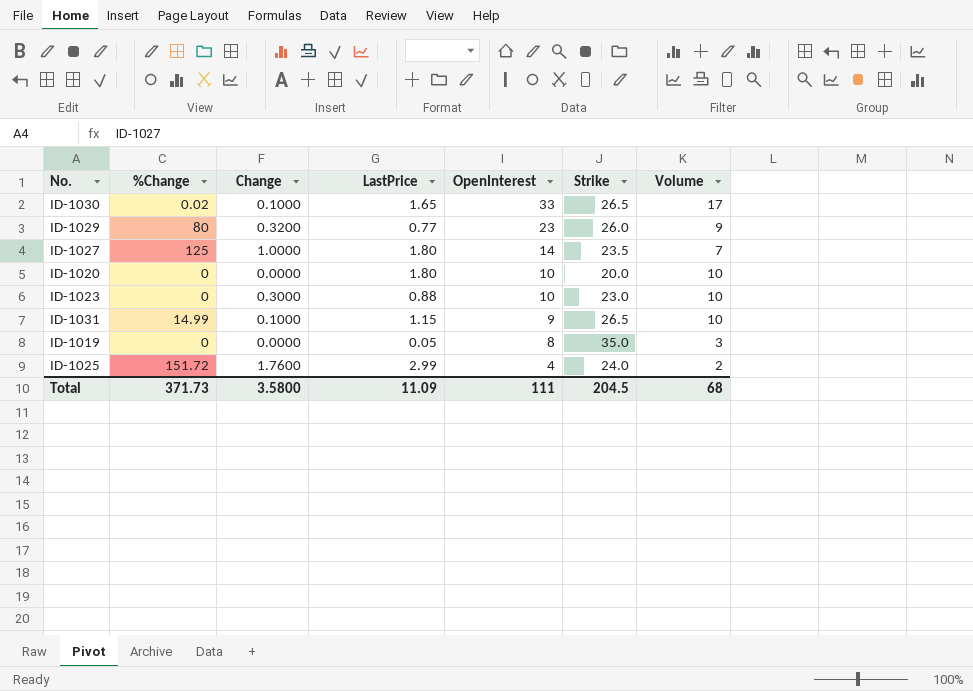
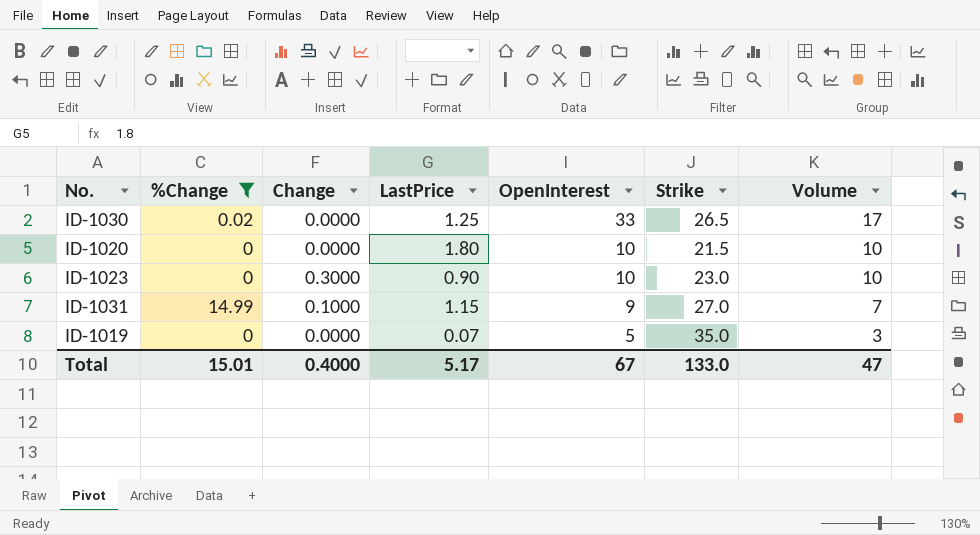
filter: none -> %Change <= 14.99
ID-1030 | Change: 0.1000 -> 0.0000
ID-1030 | LastPrice: 1.65 -> 1.25
ID-1020 | Strike: 20.0 -> 21.5
ID-1023 | LastPrice: 0.88 -> 0.90
ID-1031 | Strike: 26.5 -> 27.0
ID-1031 | Volume: 10 -> 7
ID-1019 | LastPrice: 0.05 -> 0.07
ID-1019 | OpenInterest: 8 -> 5
Total | %Change: 371.73 -> 15.01
Total | Change: 3.5800 -> 0.4000
Total | LastPrice: 11.09 -> 5.17
Total | OpenInterest: 111 -> 67
Total | Strike: 204.5 -> 133.0
Total | Volume: 68 -> 47

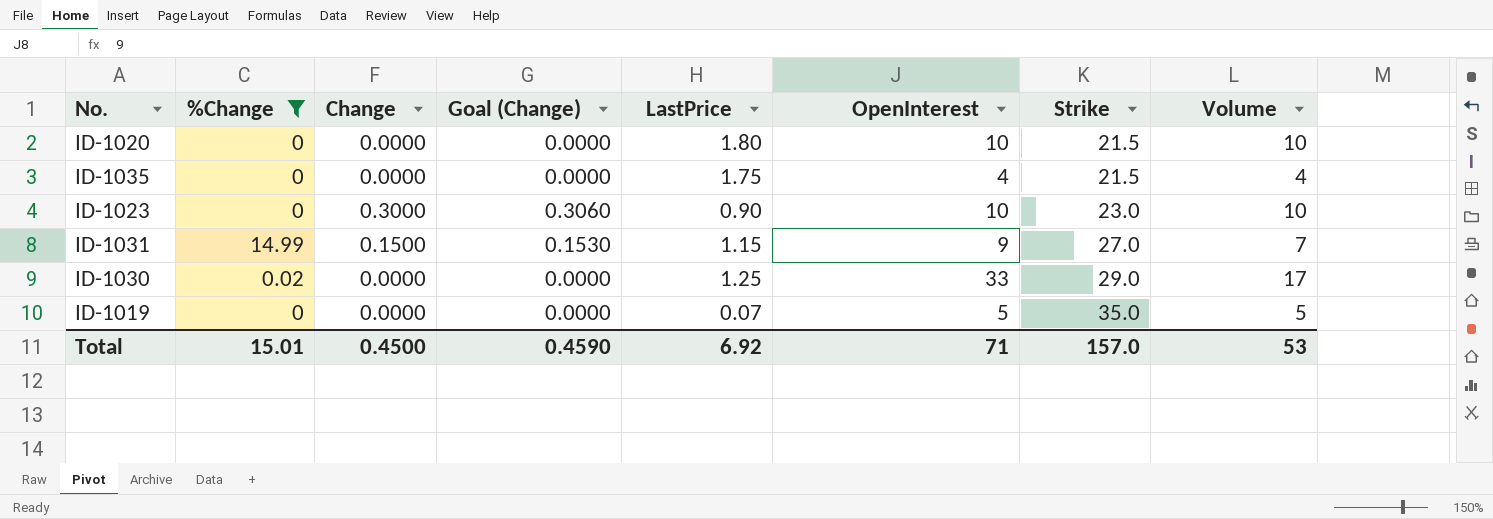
row order: OpenInterest descending -> Strike ascending
column Goal (Change) | formula: none -> [Change] * 1.02
row ID-1035: none -> 0 | 0.0000 | 0.0000 | 1.75 | 4 | 21.5 | 4
ID-1031 | Change: 0.1000 -> 0.1500
ID-1030 | Strike: 26.5 -> 29.0
ID-1019 | Volume: 3 -> 5
Total | Change: 0.4000 -> 0.4500
Total | LastPrice: 5.17 -> 6.92
Total | OpenInterest: 67 -> 71
Total | Strike: 133.0 -> 157.0
Total | Volume: 47 -> 53

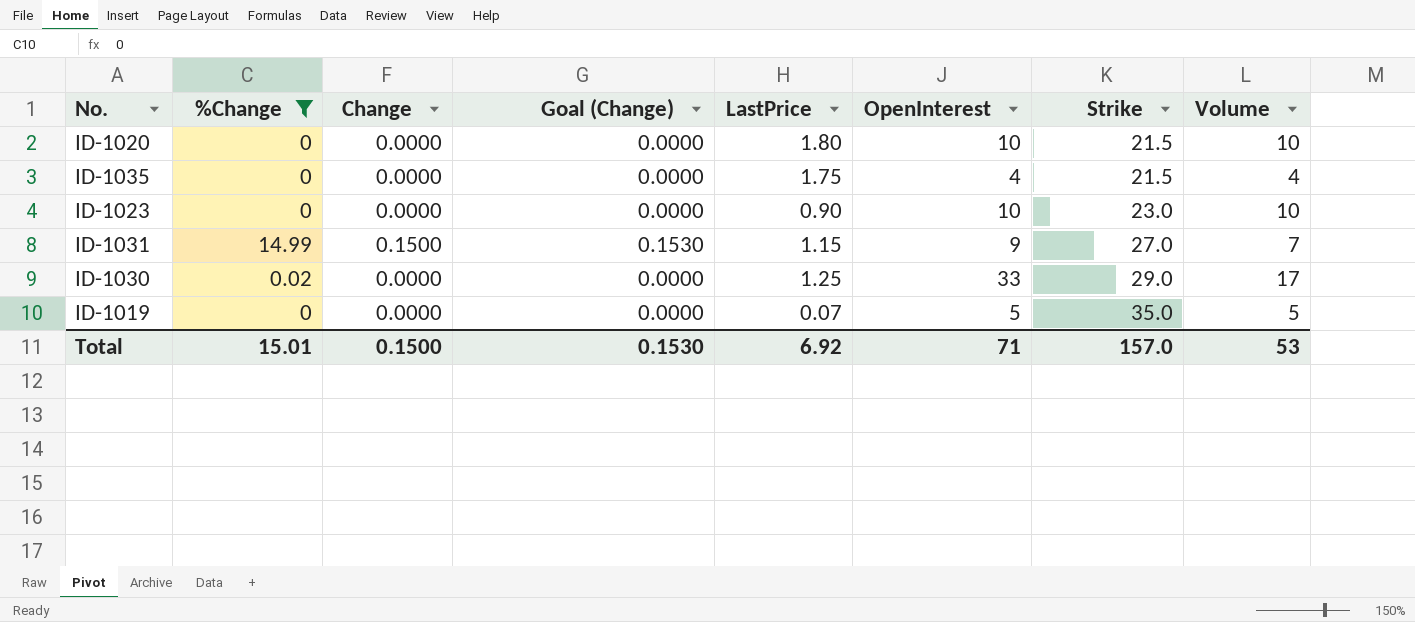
ID-1023 | Change: 0.3000 -> 0.0000
ID-1023 | Goal (Change): 0.3060 -> 0.0000
Total | Change: 0.4500 -> 0.1500
Total | Goal (Change): 0.4590 -> 0.1530

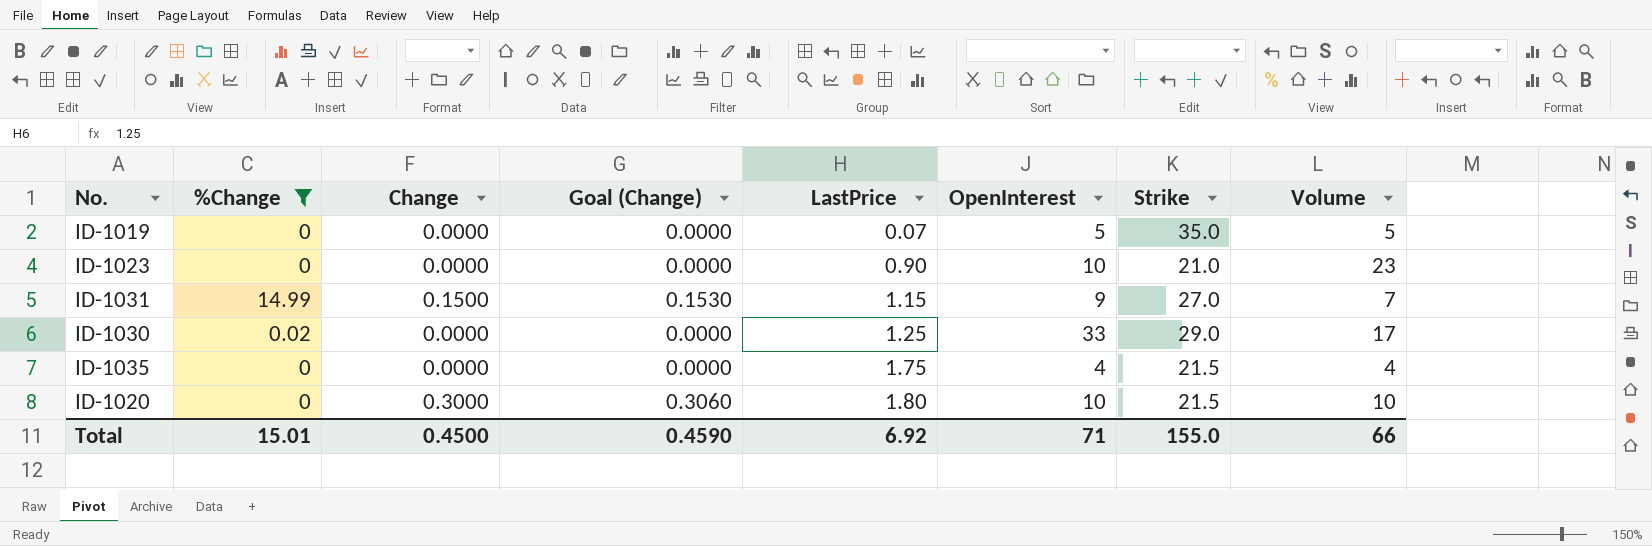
row order: Strike ascending -> LastPrice ascending
ID-1023 | Strike: 23.0 -> 21.0
ID-1023 | Volume: 10 -> 23
ID-1020 | Change: 0.0000 -> 0.3000
ID-1020 | Goal (Change): 0.0000 -> 0.3060
Total | Change: 0.1500 -> 0.4500
Total | Goal (Change): 0.1530 -> 0.4590
Total | Strike: 157.0 -> 155.0
Total | Volume: 53 -> 66

